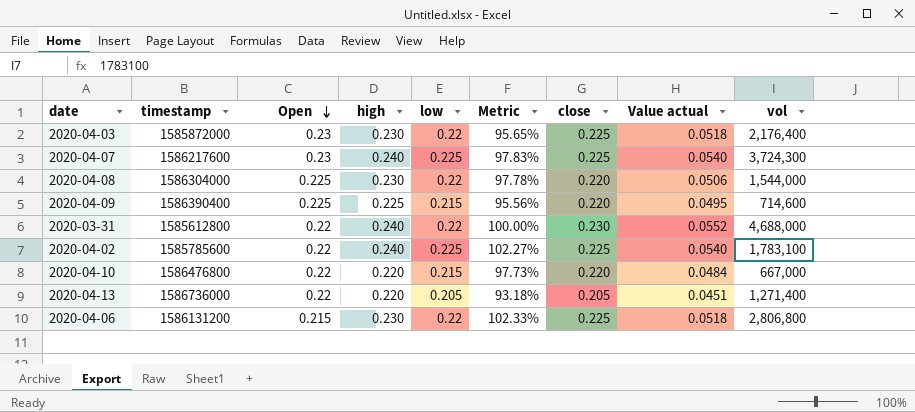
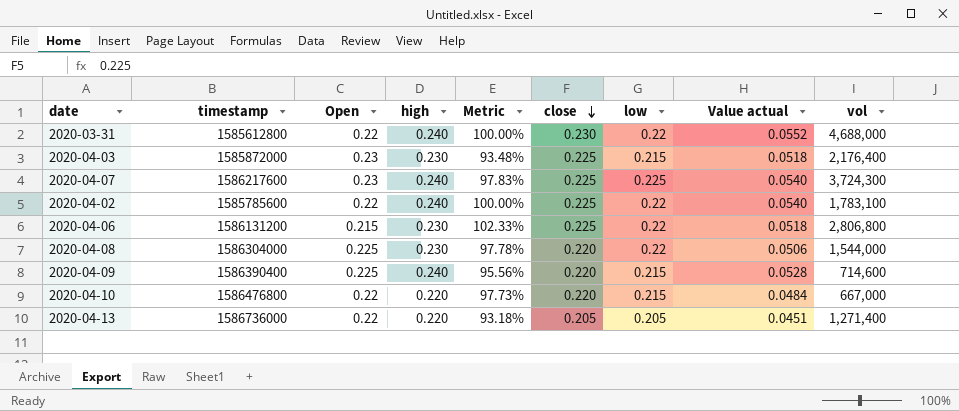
row order: Open descending -> close descending
column low | position: 5 -> 7
2020-04-03 | Metric: 95.65% -> 93.48%
2020-04-03 | low: 0.22 -> 0.215
2020-04-02 | Metric: 102.27% -> 100.00%
2020-04-02 | low: 0.225 -> 0.22
2020-04-09 | high: 0.225 -> 0.240
2020-04-09 | Value actual: 0.0495 -> 0.0528

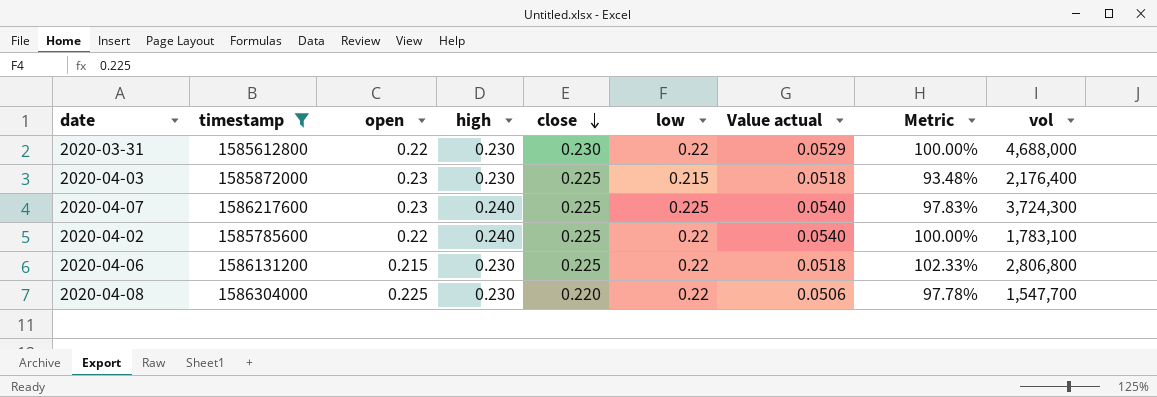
filter: none -> timestamp <= 1586304000
column name: Open -> open
column Metric | position: 5 -> 8
2020-03-31 | high: 0.240 -> 0.230
2020-03-31 | Value actual: 0.0552 -> 0.0529
2020-04-08 | vol: 1,544,000 -> 1,547,700

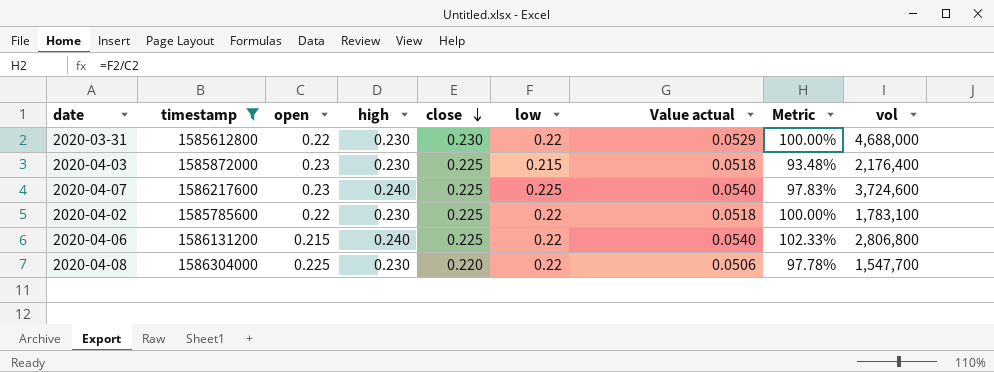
2020-04-07 | vol: 3,724,300 -> 3,724,600
2020-04-02 | high: 0.240 -> 0.230
2020-04-02 | Value actual: 0.0540 -> 0.0518
2020-04-06 | high: 0.230 -> 0.240
2020-04-06 | Value actual: 0.0518 -> 0.0540

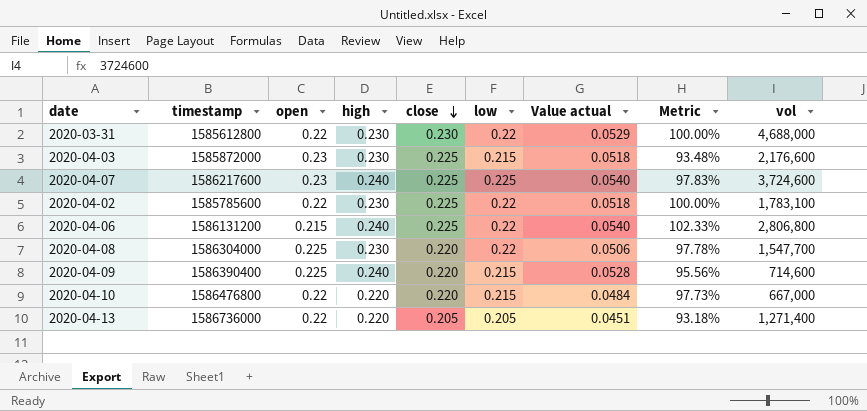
filter: timestamp <= 1586304000 -> none
2020-04-03 | vol: 2,176,400 -> 2,176,600

